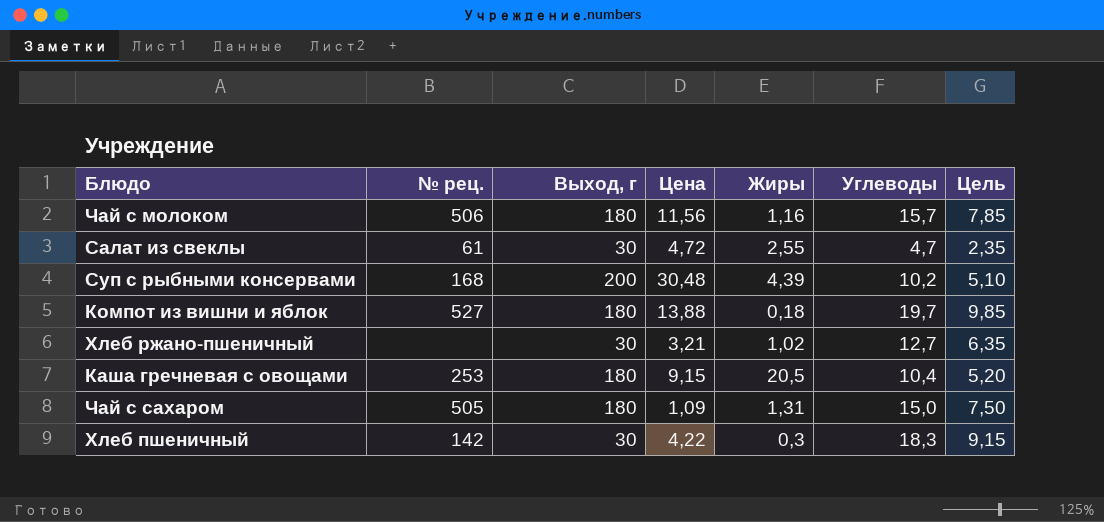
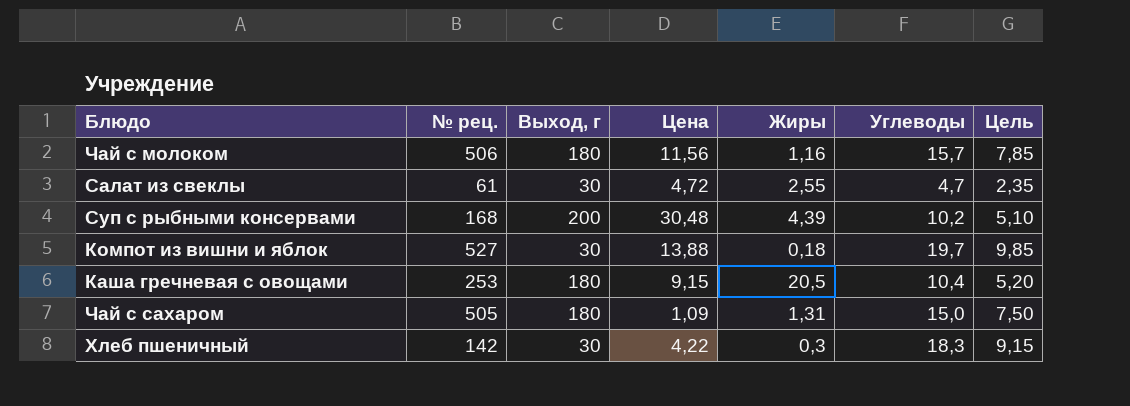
row Хлеб ржано-пшеничный: none | 30 | 3,21 | 1,02 | 12,7 | 6,35 -> none
Компот из вишни и яблок | Выход, г: 180 -> 30

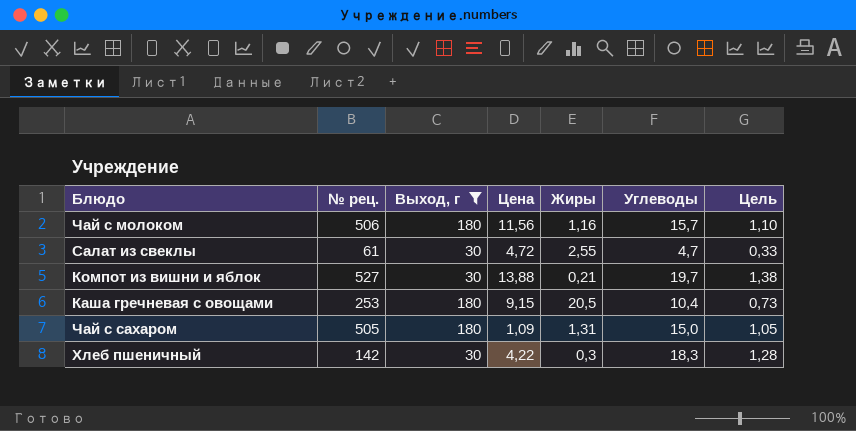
filter: none -> Выход, г != 200
column Цель | formula: [Углеводы] * 0,5 -> [Углеводы] * 0,07
Компот из вишни и яблок | Жиры: 0,18 -> 0,21

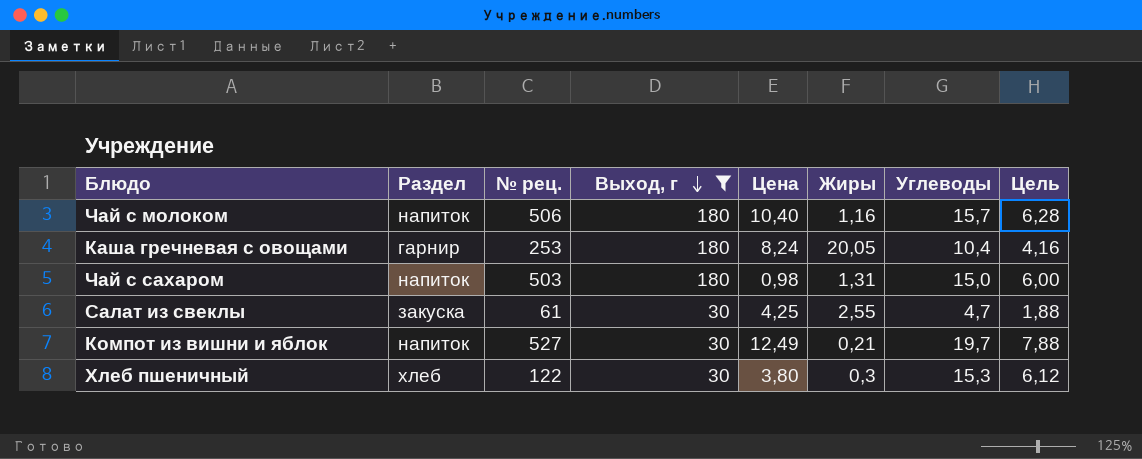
row order: none -> Выход, г descending
column Раздел | position: none -> 2
column Цель | formula: [Углеводы] * 0,07 -> [Углеводы] * 0,4
Чай с молоком | Цена: 11,56 -> 10,40
Каша гречневая с овощами | Цена: 9,15 -> 8,24
Каша гречневая с овощами | Жиры: 20,5 -> 20,05
Чай с сахаром | № рец.: 505 -> 503
Чай с сахаром | Цена: 1,09 -> 0,98
Салат из свеклы | Цена: 4,72 -> 4,25
Компот из вишни и яблок | Цена: 13,88 -> 12,49
Хлеб пшеничный | № рец.: 142 -> 122
Хлеб пшеничный | Цена: 4,22 -> 3,80
Хлеб пшеничный | Углеводы: 18,3 -> 15,3

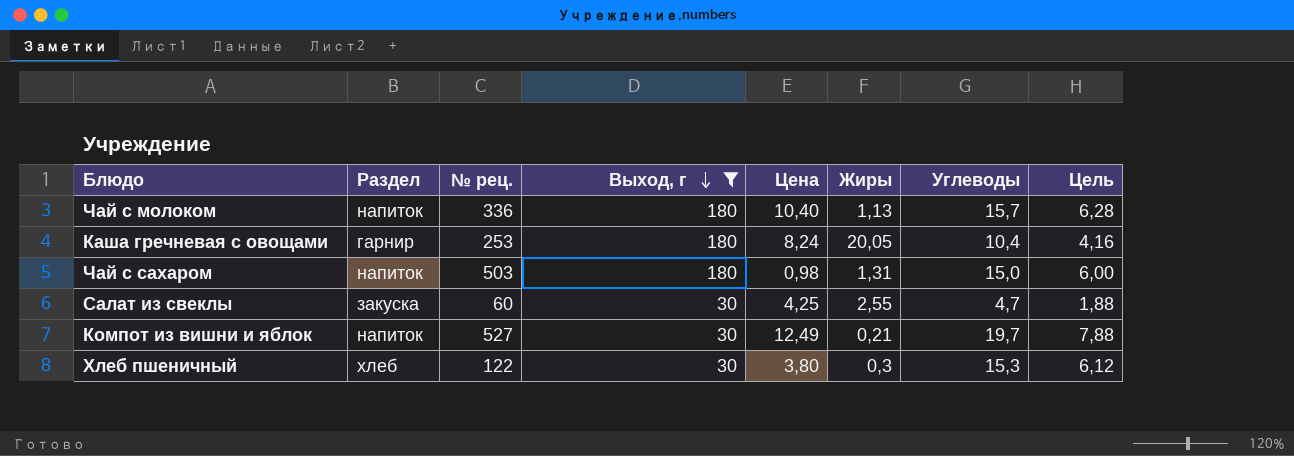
Чай с молоком | № рец.: 506 -> 336
Чай с молоком | Жиры: 1,16 -> 1,13
Салат из свеклы | № рец.: 61 -> 60

